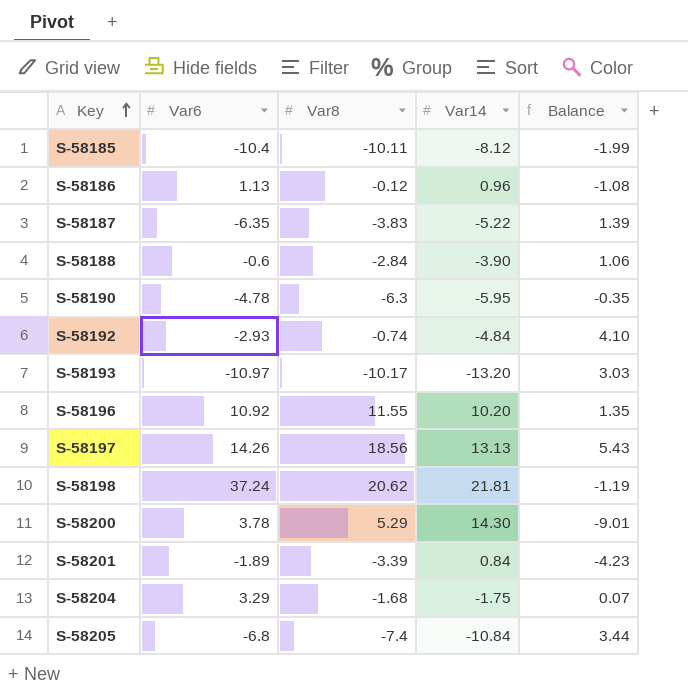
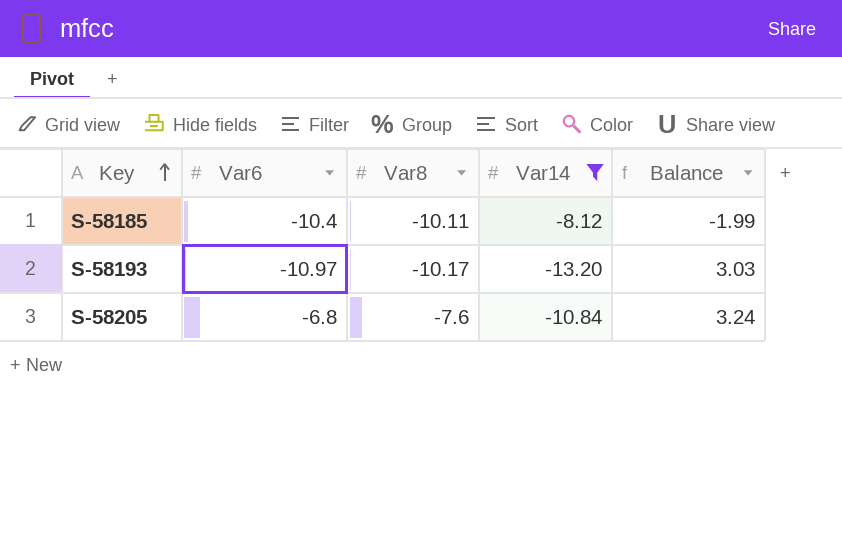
filter: none -> Var14 <= -8.12
S-58205 | Var8: -7.4 -> -7.6
S-58205 | Balance: 3.44 -> 3.24

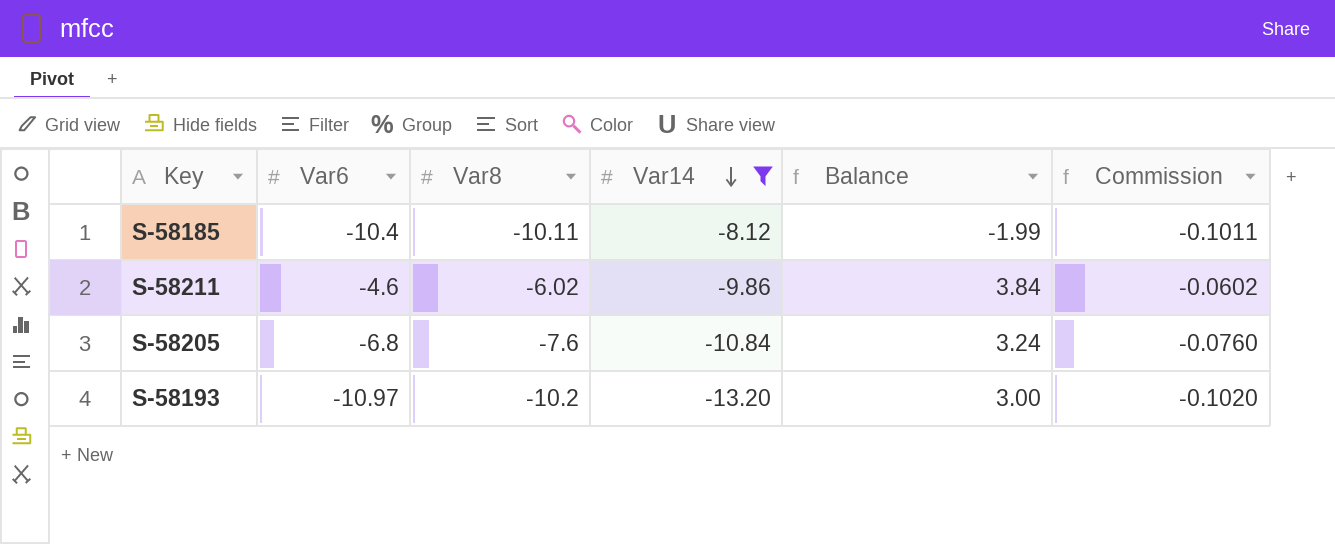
row order: Key ascending -> Var14 descending
column Commission | formula: none -> [Var8] * 0.01
row S-58211: none -> -4.6 | -6.02 | -9.86 | 3.84 | -0.0602
S-58193 | Var8: -10.17 -> -10.2
S-58193 | Balance: 3.03 -> 3.00

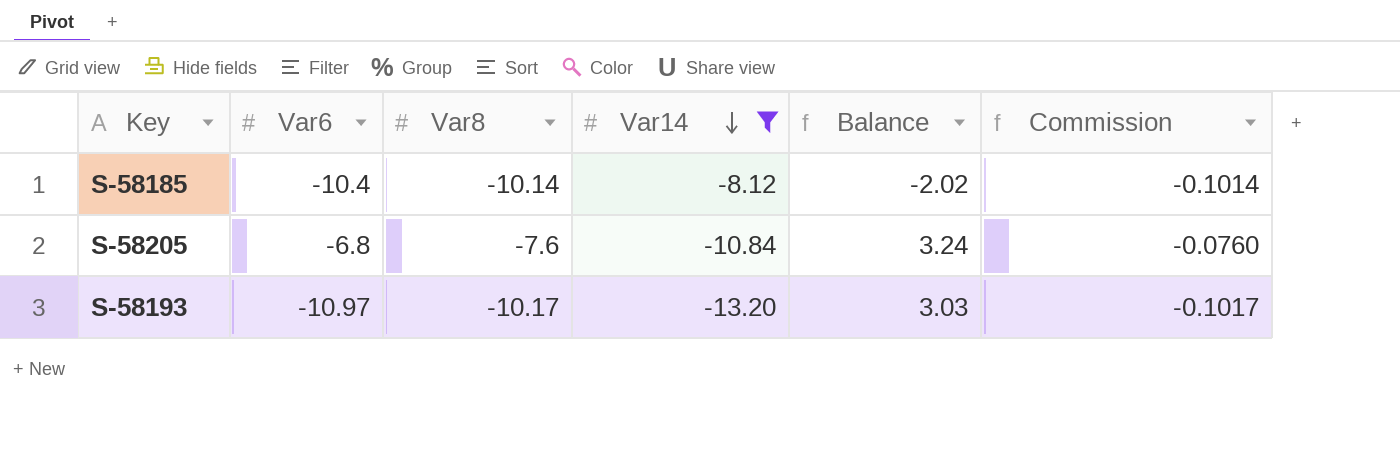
row S-58211: -4.6 | -6.02 | -9.86 | 3.84 | -0.0602 -> none
S-58185 | Var8: -10.11 -> -10.14
S-58185 | Balance: -1.99 -> -2.02
S-58185 | Commission: -0.1011 -> -0.1014
S-58193 | Var8: -10.2 -> -10.17
S-58193 | Balance: 3.00 -> 3.03
S-58193 | Commission: -0.1020 -> -0.1017

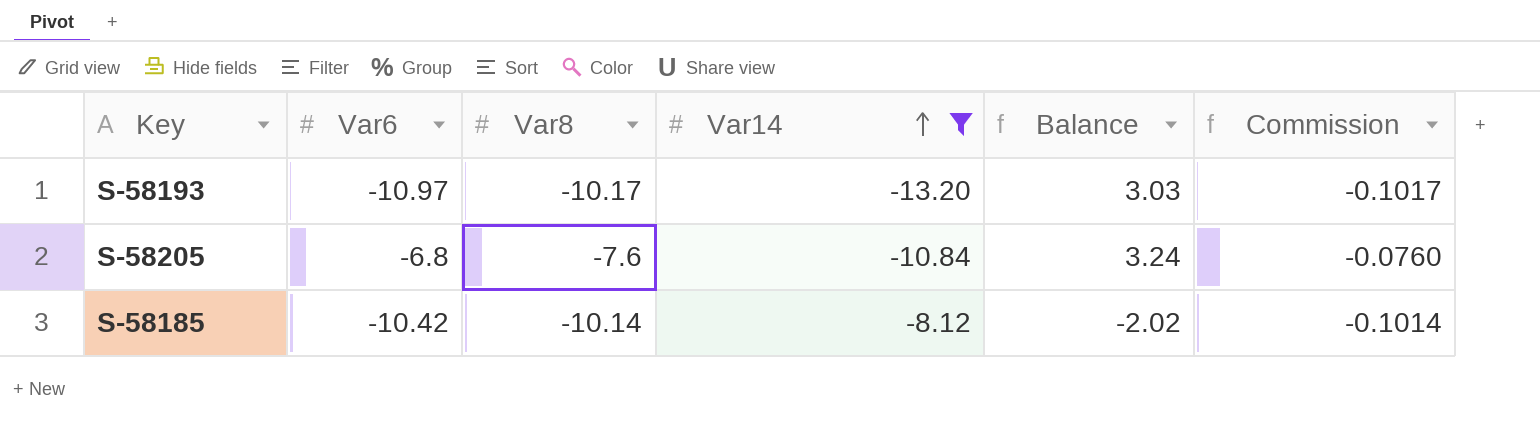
row order: Var14 descending -> Var14 ascending
S-58185 | Var6: -10.4 -> -10.42

